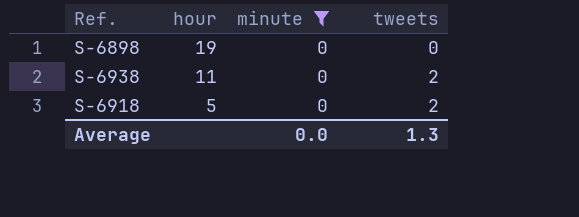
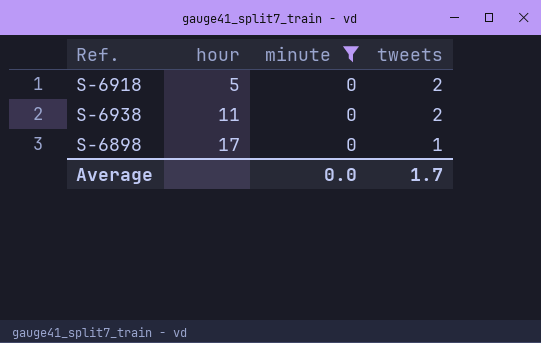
row order: hour descending -> hour ascending
S-6898 | hour: 19 -> 17
S-6898 | tweets: 0 -> 1
Average | tweets: 1.3 -> 1.7

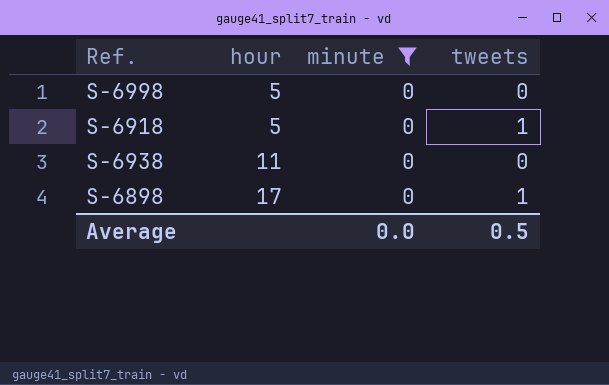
row S-6998: none -> 5 | 0 | 0
S-6918 | tweets: 2 -> 1
S-6938 | tweets: 2 -> 0
Average | tweets: 1.7 -> 0.5

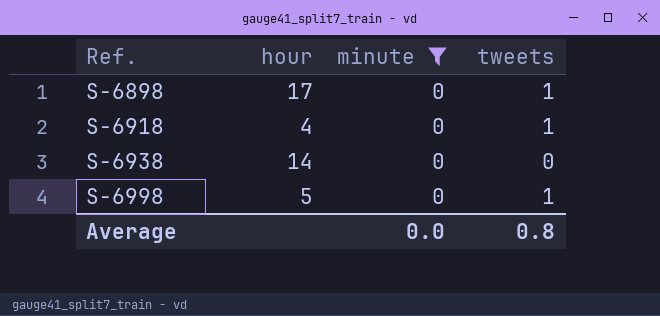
row order: hour ascending -> Ref. ascending
S-6918 | hour: 5 -> 4
S-6938 | hour: 11 -> 14
S-6998 | tweets: 0 -> 1
Average | tweets: 0.5 -> 0.8

